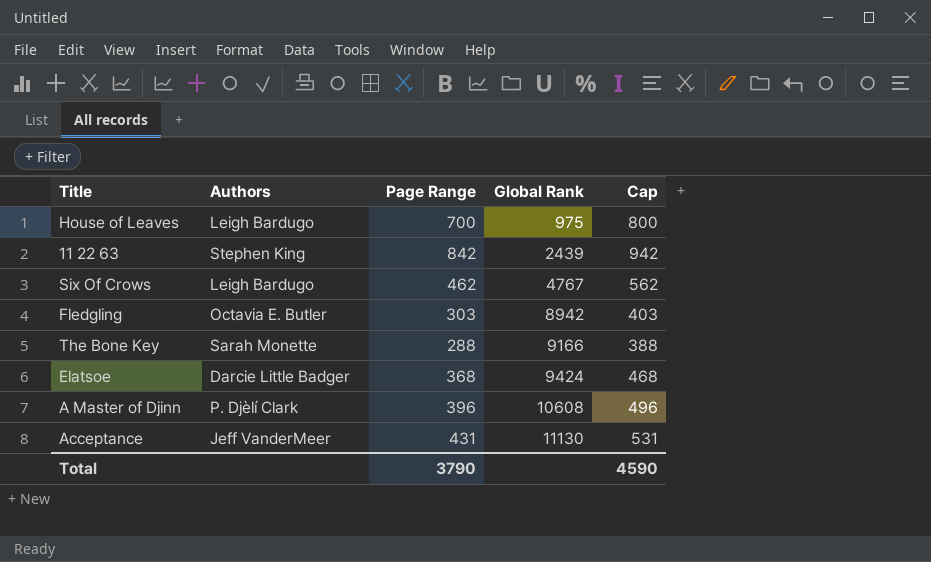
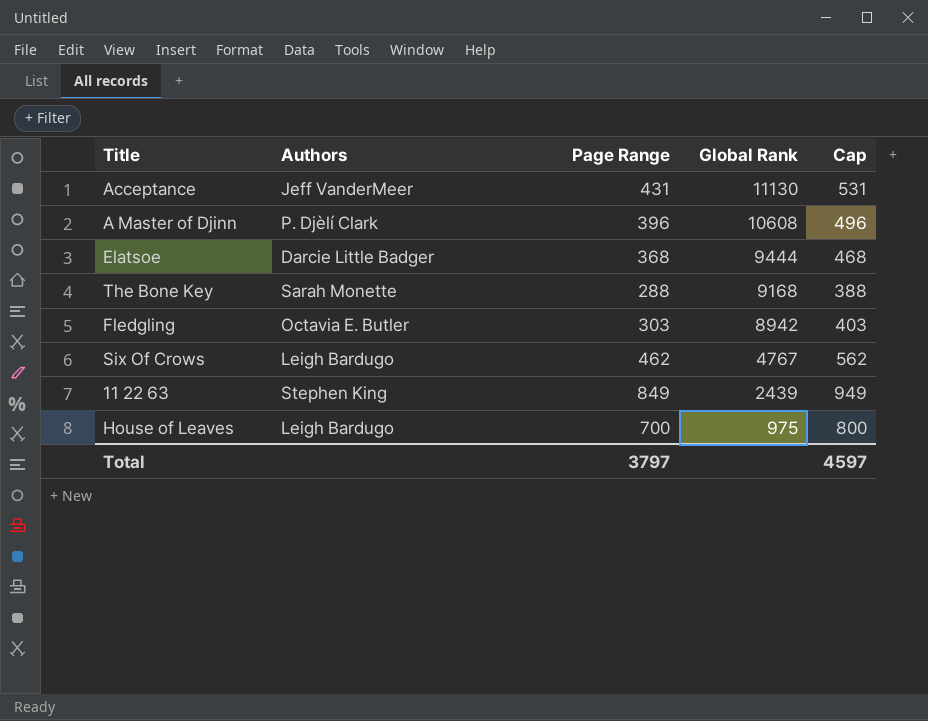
row order: Global Rank ascending -> Global Rank descending
Elatsoe | Global Rank: 9424 -> 9444
The Bone Key | Global Rank: 9166 -> 9168
11 22 63 | Page Range: 842 -> 849
11 22 63 | Cap: 942 -> 949
Total | Page Range: 3790 -> 3797
Total | Cap: 4590 -> 4597

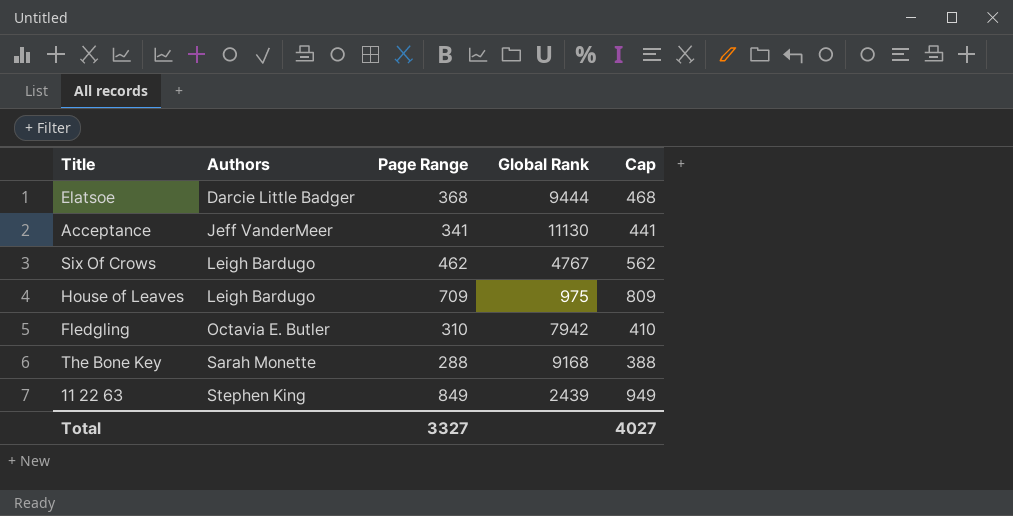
row order: Global Rank descending -> Authors ascending
row A Master of Djinn: P. Djèlí Clark | 396 | 10608 | 496 -> none
Acceptance | Page Range: 431 -> 341
Acceptance | Cap: 531 -> 441
House of Leaves | Page Range: 700 -> 709
House of Leaves | Cap: 800 -> 809
Fledgling | Page Range: 303 -> 310
Fledgling | Global Rank: 8942 -> 7942
Fledgling | Cap: 403 -> 410
Total | Page Range: 3797 -> 3327
Total | Cap: 4597 -> 4027

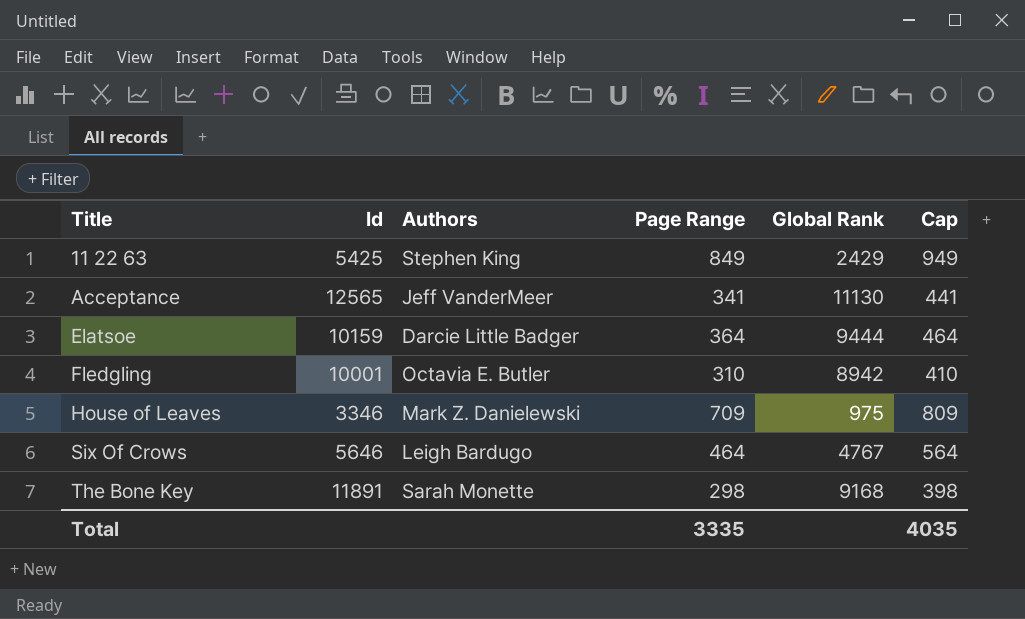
row order: Authors ascending -> Title ascending
column Id | position: none -> 2
11 22 63 | Global Rank: 2439 -> 2429
Elatsoe | Page Range: 368 -> 364
Elatsoe | Cap: 468 -> 464
Fledgling | Global Rank: 7942 -> 8942
House of Leaves | Authors: Leigh Bardugo -> Mark Z. Danielewski
Six Of Crows | Page Range: 462 -> 464
Six Of Crows | Cap: 562 -> 564
The Bone Key | Page Range: 288 -> 298
The Bone Key | Cap: 388 -> 398
Total | Page Range: 3327 -> 3335
Total | Cap: 4027 -> 4035

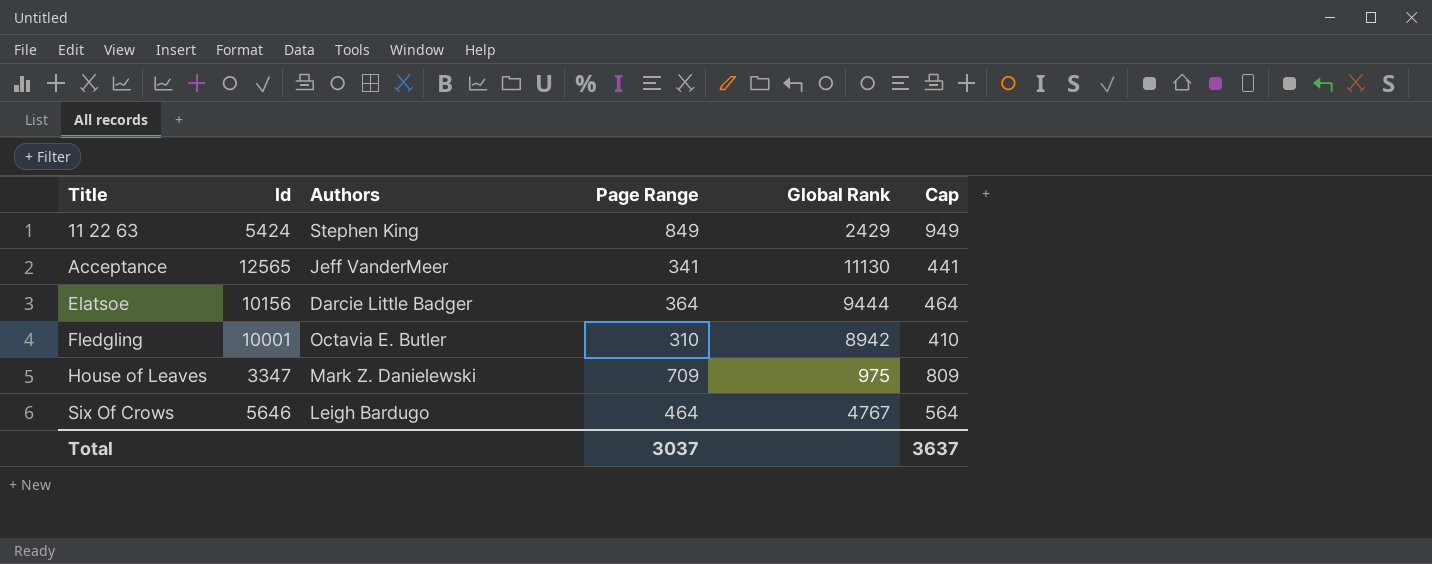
row The Bone Key: 11891 | Sarah Monette | 298 | 9168 | 398 -> none
11 22 63 | Id: 5425 -> 5424
Elatsoe | Id: 10159 -> 10156
House of Leaves | Id: 3346 -> 3347
Total | Page Range: 3335 -> 3037
Total | Cap: 4035 -> 3637

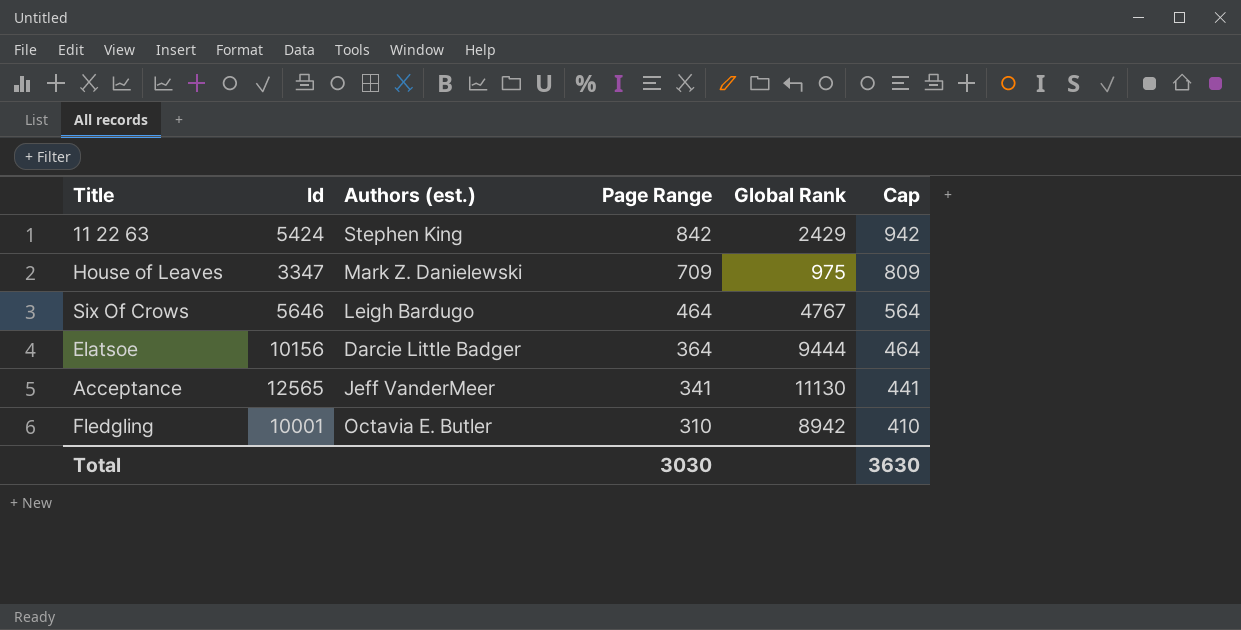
row order: Title ascending -> Page Range descending
column name: Authors -> Authors (est.)
11 22 63 | Page Range: 849 -> 842
11 22 63 | Cap: 949 -> 942
Total | Page Range: 3037 -> 3030
Total | Cap: 3637 -> 3630

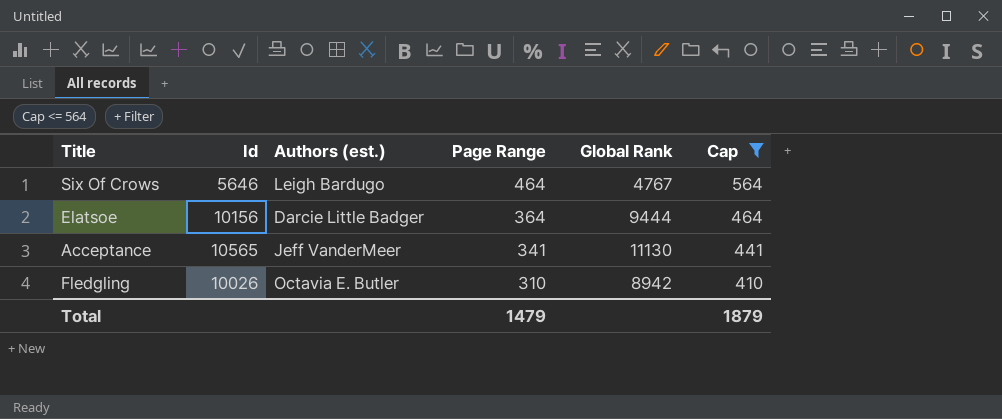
filter: none -> Cap <= 564
Acceptance | Id: 12565 -> 10565
Fledgling | Id: 10001 -> 10026
Total | Page Range: 3030 -> 1479
Total | Cap: 3630 -> 1879

